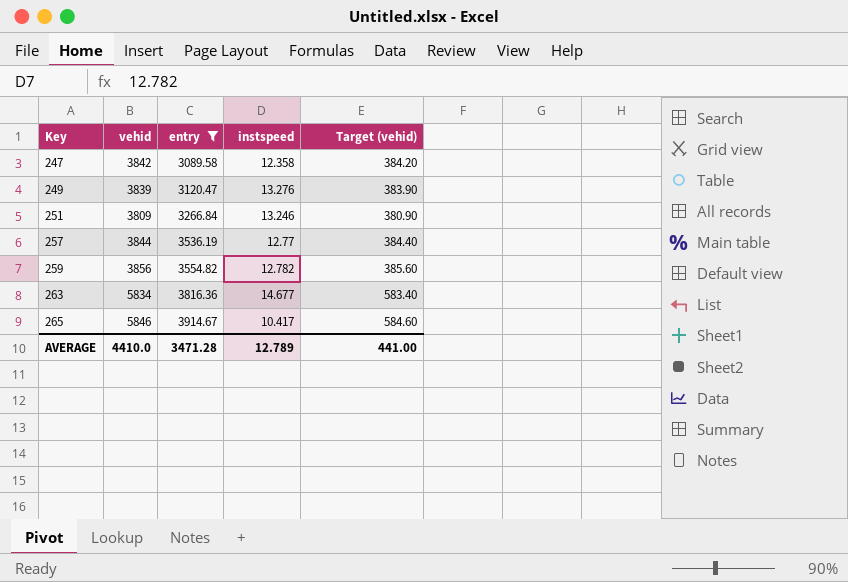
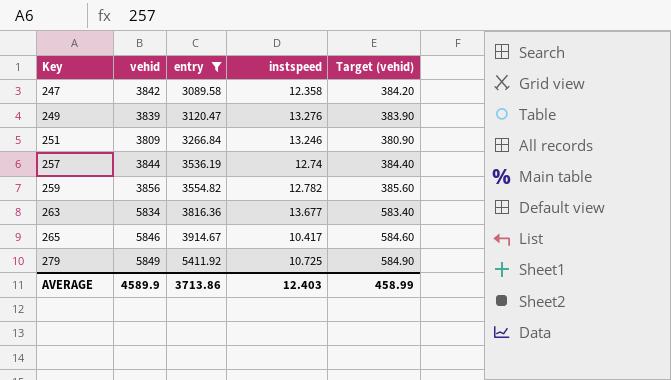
257 | instspeed: 12.77 -> 12.74
263 | instspeed: 14.677 -> 13.677
row 279: none -> 5849 | 5411.92 | 10.725 | 584.90
AVERAGE | vehid: 4410.0 -> 4589.9
AVERAGE | entry: 3471.28 -> 3713.86
AVERAGE | instspeed: 12.789 -> 12.403
AVERAGE | Target (vehid): 441.00 -> 458.99

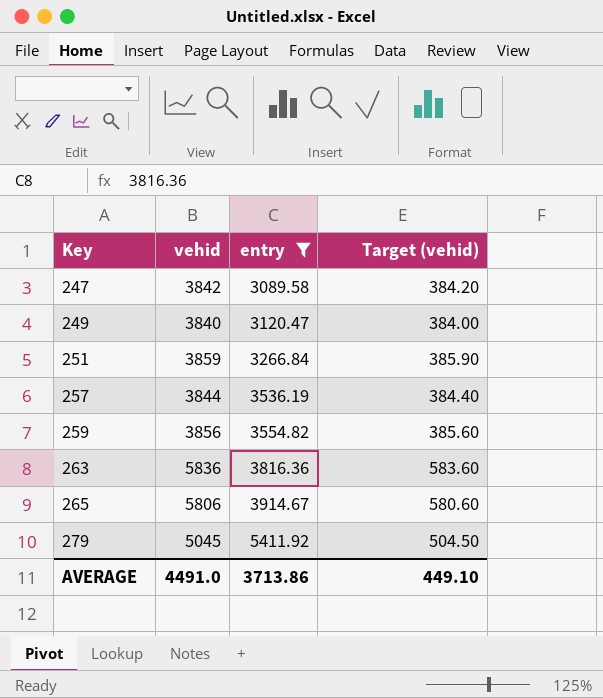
column instspeed | position: 4 -> none
249 | vehid: 3839 -> 3840
249 | Target (vehid): 383.90 -> 384.00
251 | vehid: 3809 -> 3859
251 | Target (vehid): 380.90 -> 385.90
263 | vehid: 5834 -> 5836
263 | Target (vehid): 583.40 -> 583.60
265 | vehid: 5846 -> 5806
265 | Target (vehid): 584.60 -> 580.60
279 | vehid: 5849 -> 5045
279 | Target (vehid): 584.90 -> 504.50
AVERAGE | vehid: 4589.9 -> 4491.0
AVERAGE | Target (vehid): 458.99 -> 449.10

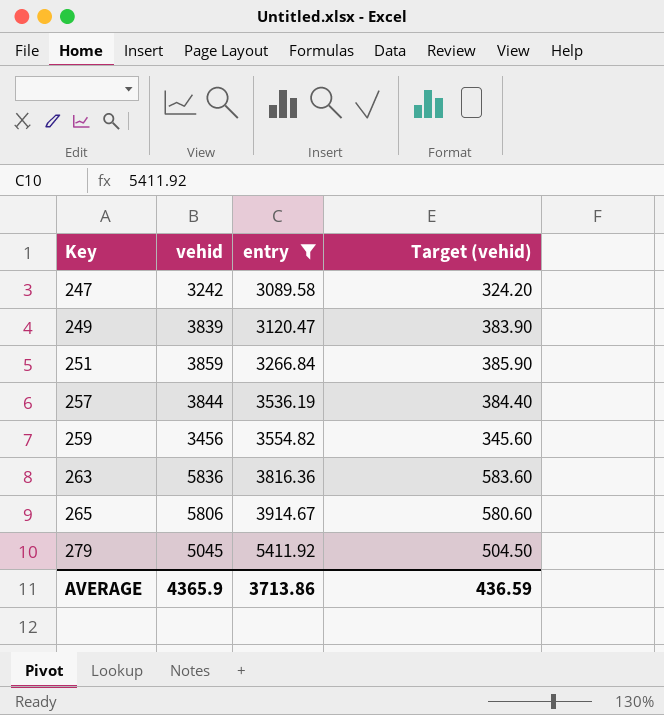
247 | vehid: 3842 -> 3242
247 | Target (vehid): 384.20 -> 324.20
249 | vehid: 3840 -> 3839
249 | Target (vehid): 384.00 -> 383.90
259 | vehid: 3856 -> 3456
259 | Target (vehid): 385.60 -> 345.60
AVERAGE | vehid: 4491.0 -> 4365.9
AVERAGE | Target (vehid): 449.10 -> 436.59

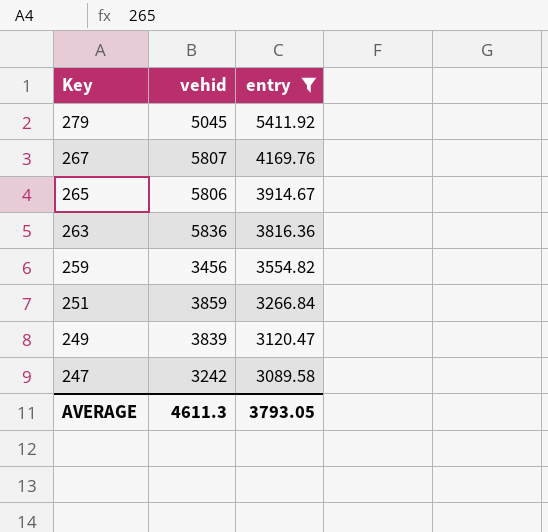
row order: Key ascending -> Key descending
column Target (vehid) | formula: [vehid] * 0.1 -> none
row 257: 3844 | 3536.19 | 384.40 -> none
row 267: none -> 5807 | 4169.76
AVERAGE | vehid: 4365.9 -> 4611.3
AVERAGE | entry: 3713.86 -> 3793.05

